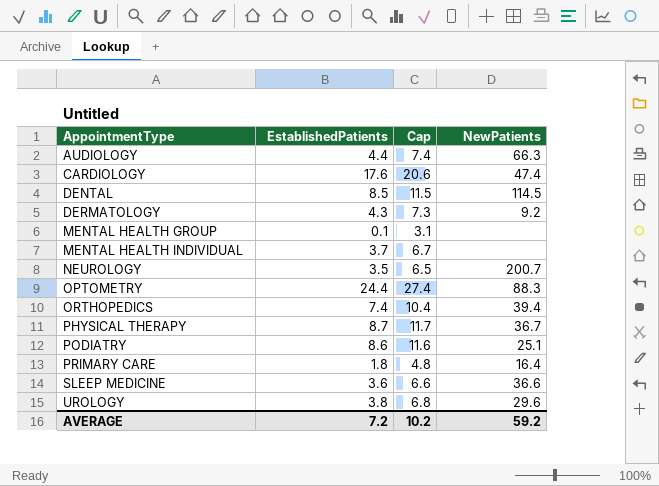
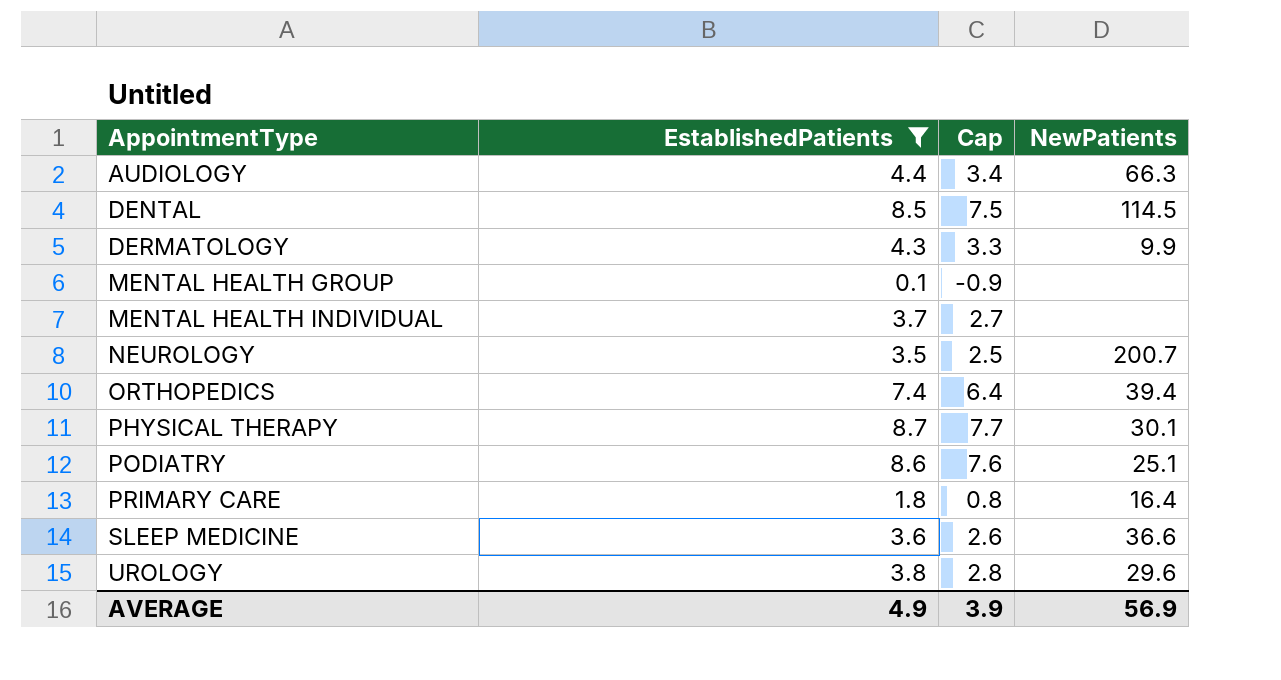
filter: none -> EstablishedPatients <= 8.7
column Cap | formula: [EstablishedPatients] + 3 -> [EstablishedPatients] - 1
DERMATOLOGY | NewPatients: 9.2 -> 9.9
PHYSICAL THERAPY | NewPatients: 36.7 -> 30.1
AVERAGE | EstablishedPatients: 7.2 -> 4.9
AVERAGE | Cap: 10.2 -> 3.9
AVERAGE | NewPatients: 59.2 -> 56.9

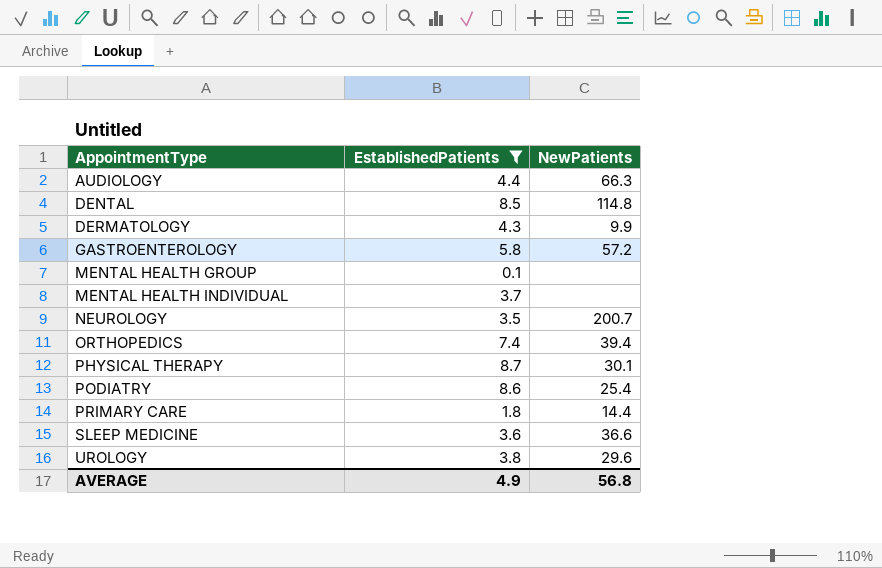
column Cap | formula: [EstablishedPatients] - 1 -> none
DENTAL | NewPatients: 114.5 -> 114.8
row GASTROENTEROLOGY: none -> 5.8 | 57.2
PODIATRY | NewPatients: 25.1 -> 25.4
PRIMARY CARE | NewPatients: 16.4 -> 14.4
AVERAGE | NewPatients: 56.9 -> 56.8

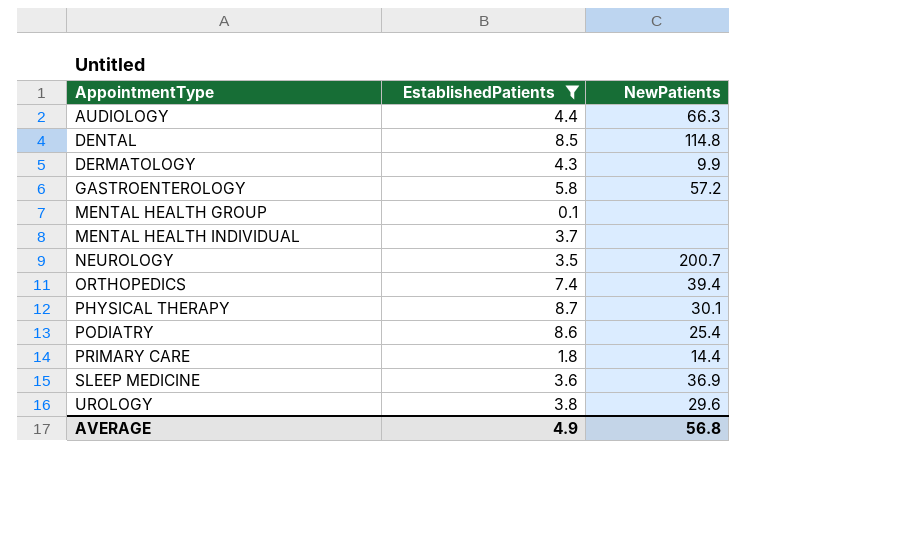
SLEEP MEDICINE | NewPatients: 36.6 -> 36.9

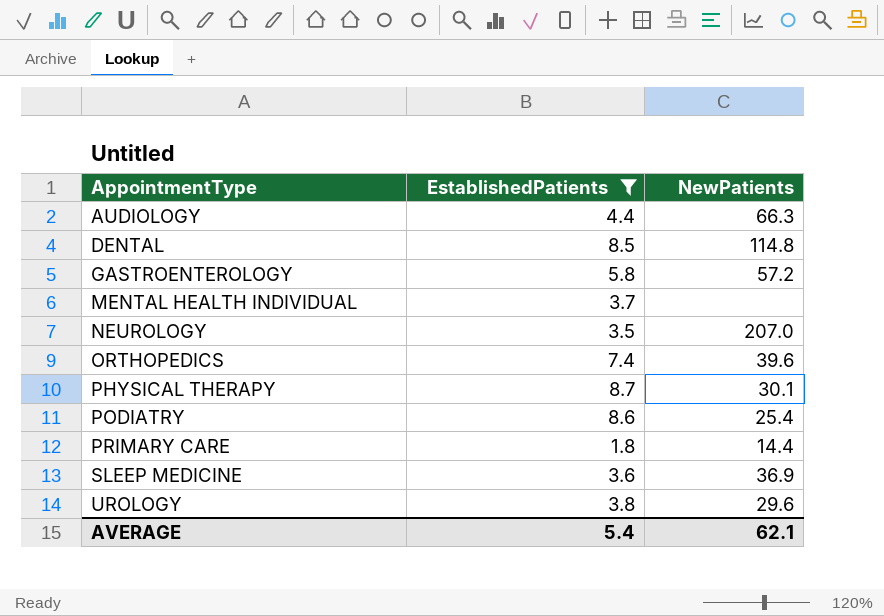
row DERMATOLOGY: 4.3 | 9.9 -> none
row MENTAL HEALTH GROUP: 0.1 | none -> none
NEUROLOGY | NewPatients: 200.7 -> 207.0
ORTHOPEDICS | NewPatients: 39.4 -> 39.6
AVERAGE | EstablishedPatients: 4.9 -> 5.4
AVERAGE | NewPatients: 56.8 -> 62.1

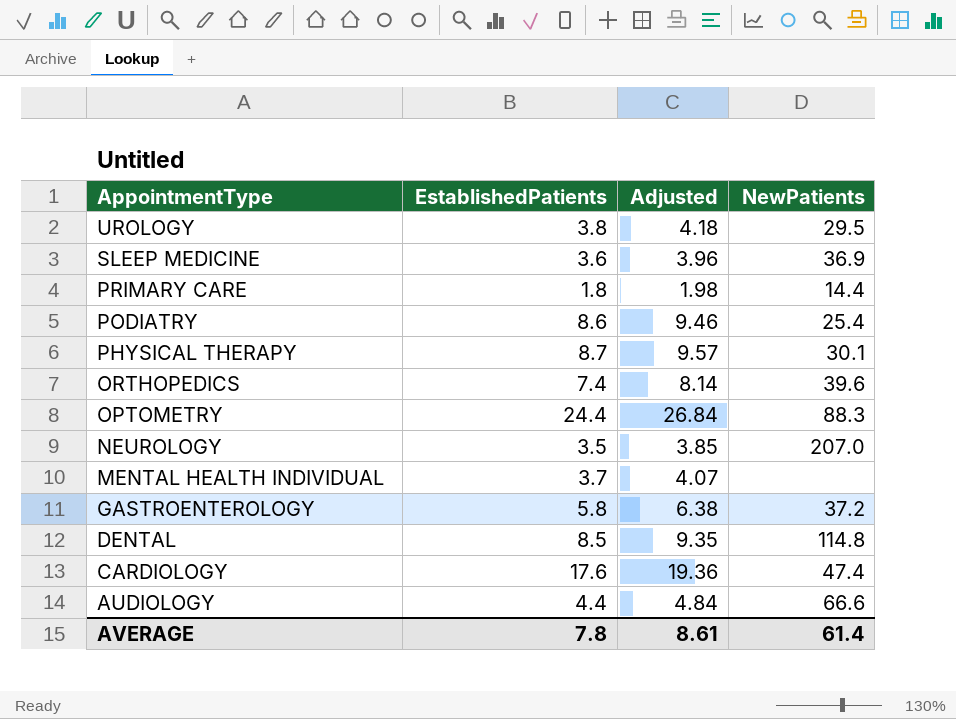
filter: EstablishedPatients <= 8.7 -> none
row order: AppointmentType ascending -> AppointmentType descending
column Adjusted | formula: none -> [EstablishedPatients] * 1.1
UROLOGY | NewPatients: 29.6 -> 29.5
GASTROENTEROLOGY | NewPatients: 57.2 -> 37.2
AUDIOLOGY | NewPatients: 66.3 -> 66.6
AVERAGE | EstablishedPatients: 5.4 -> 7.8
AVERAGE | NewPatients: 62.1 -> 61.4

